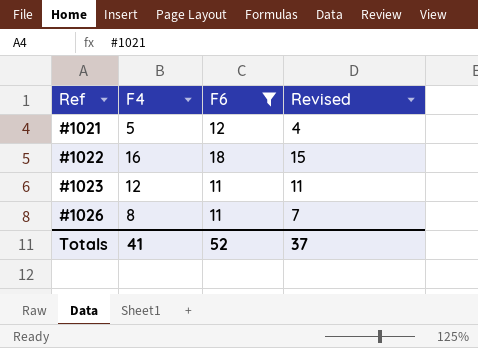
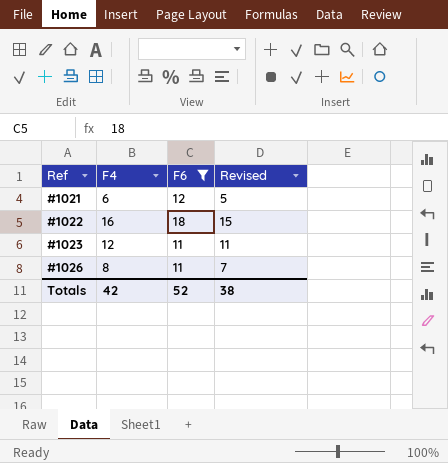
#1021 | F4: 5 -> 6
#1021 | Revised: 4 -> 5
Totals | F4: 41 -> 42
Totals | Revised: 37 -> 38

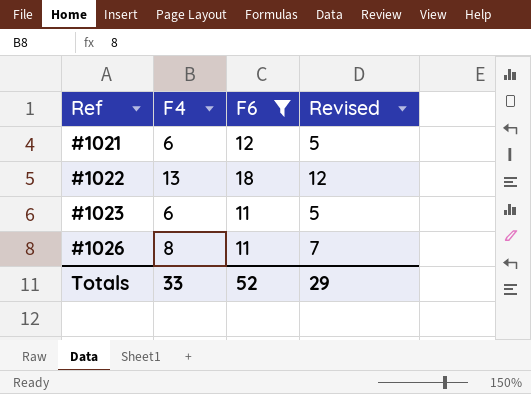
#1022 | F4: 16 -> 13
#1022 | Revised: 15 -> 12
#1023 | F4: 12 -> 6
#1023 | Revised: 11 -> 5
Totals | F4: 42 -> 33
Totals | Revised: 38 -> 29

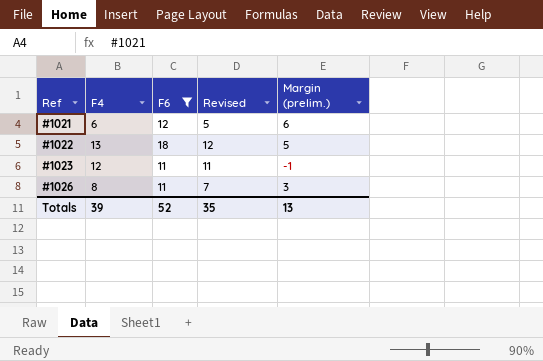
column Margin (prelim.) | formula: none -> [F6] - [F4]
#1023 | F4: 6 -> 12
#1023 | Revised: 5 -> 11
Totals | F4: 33 -> 39
Totals | Revised: 29 -> 35

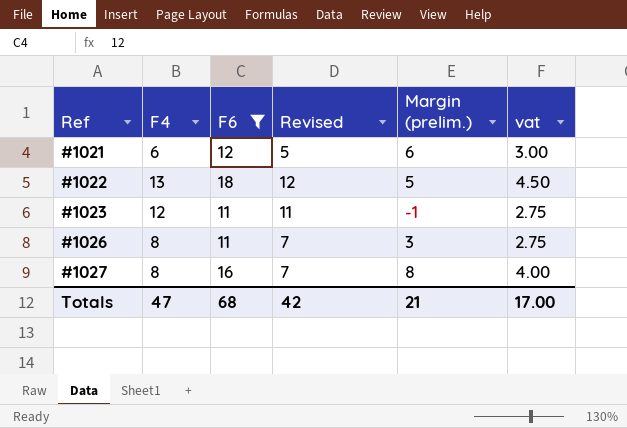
column vat | formula: none -> [F6] * 0.25
row #1027: none -> 8 | 16 | 7 | 8 | 4.00
Totals | F4: 39 -> 47
Totals | F6: 52 -> 68
Totals | Revised: 35 -> 42
Totals | Margin (prelim.): 13 -> 21

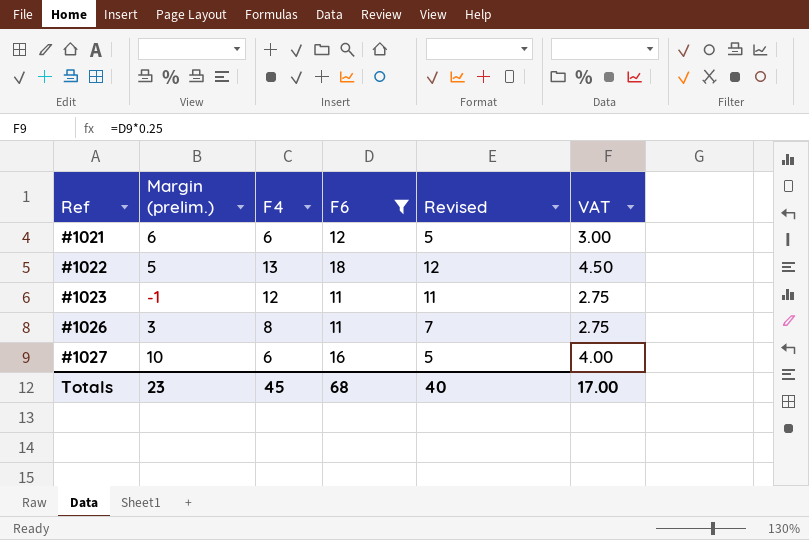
column Margin (prelim.) | position: 5 -> 2
column name: vat -> VAT
#1027 | Margin (prelim.): 8 -> 10
#1027 | F4: 8 -> 6
#1027 | Revised: 7 -> 5
Totals | Margin (prelim.): 21 -> 23
Totals | F4: 47 -> 45
Totals | Revised: 42 -> 40

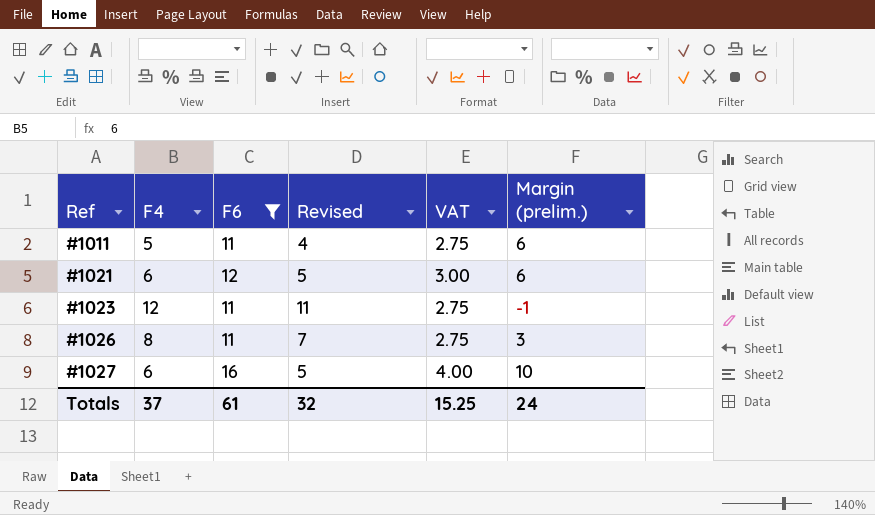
column Margin (prelim.) | position: 2 -> 6
row #1022: 5 | 13 | 18 | 12 | 4.50 -> none
row #1011: none -> 5 | 11 | 4 | 2.75 | 6
Totals | F4: 45 -> 37
Totals | F6: 68 -> 61
Totals | Revised: 40 -> 32
Totals | VAT: 17.00 -> 15.25
Totals | Margin (prelim.): 23 -> 24

